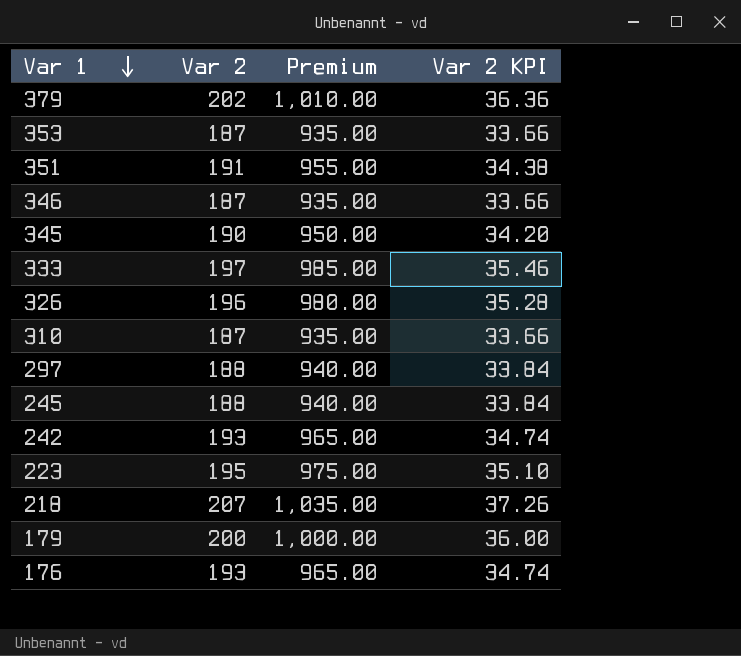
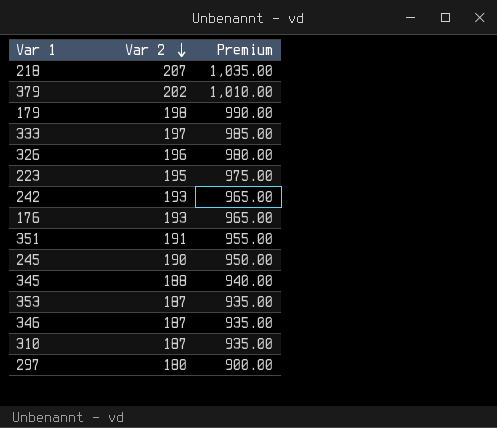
row order: Var 1 descending -> Var 2 descending
column Var 2 KPI | formula: [Var 2] * 0.18 -> none
179 | Var 2: 200 -> 198
179 | Premium: 1,000.00 -> 990.00
245 | Var 2: 188 -> 190
245 | Premium: 940.00 -> 950.00
345 | Var 2: 190 -> 188
345 | Premium: 950.00 -> 940.00
297 | Var 2: 188 -> 180
297 | Premium: 940.00 -> 900.00

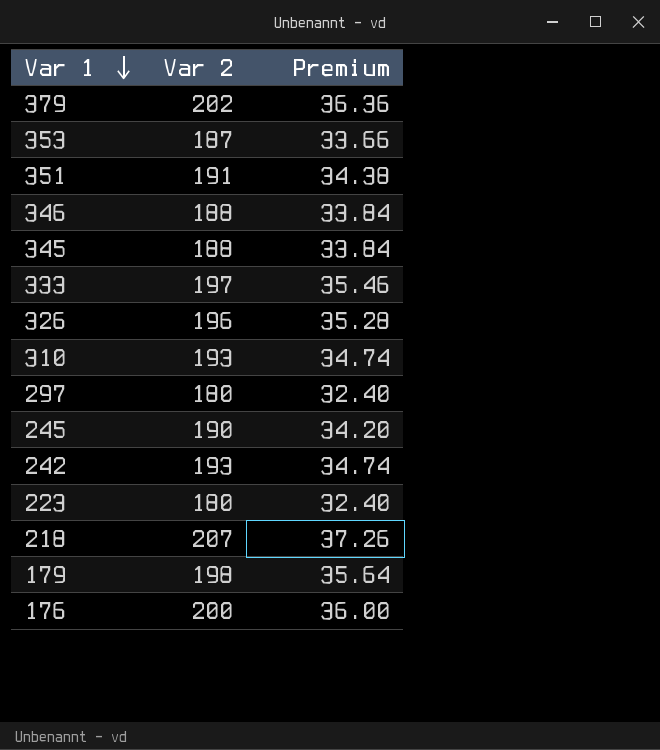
row order: Var 2 descending -> Var 1 descending
column Premium | formula: [Var 2] * 5 -> [Var 2] * 0.18
346 | Var 2: 187 -> 188
310 | Var 2: 187 -> 193
223 | Var 2: 195 -> 180
176 | Var 2: 193 -> 200

